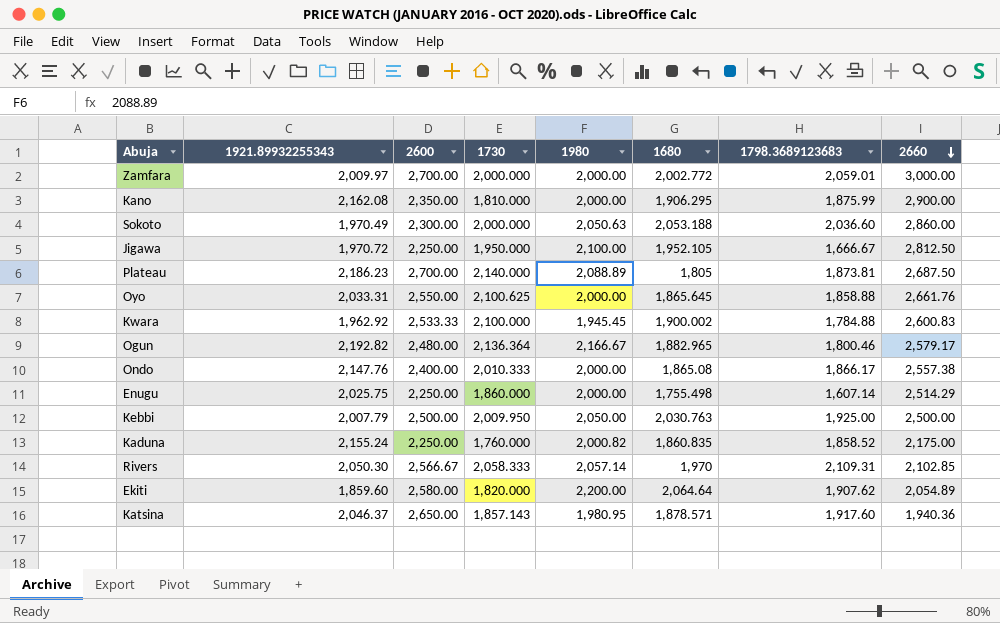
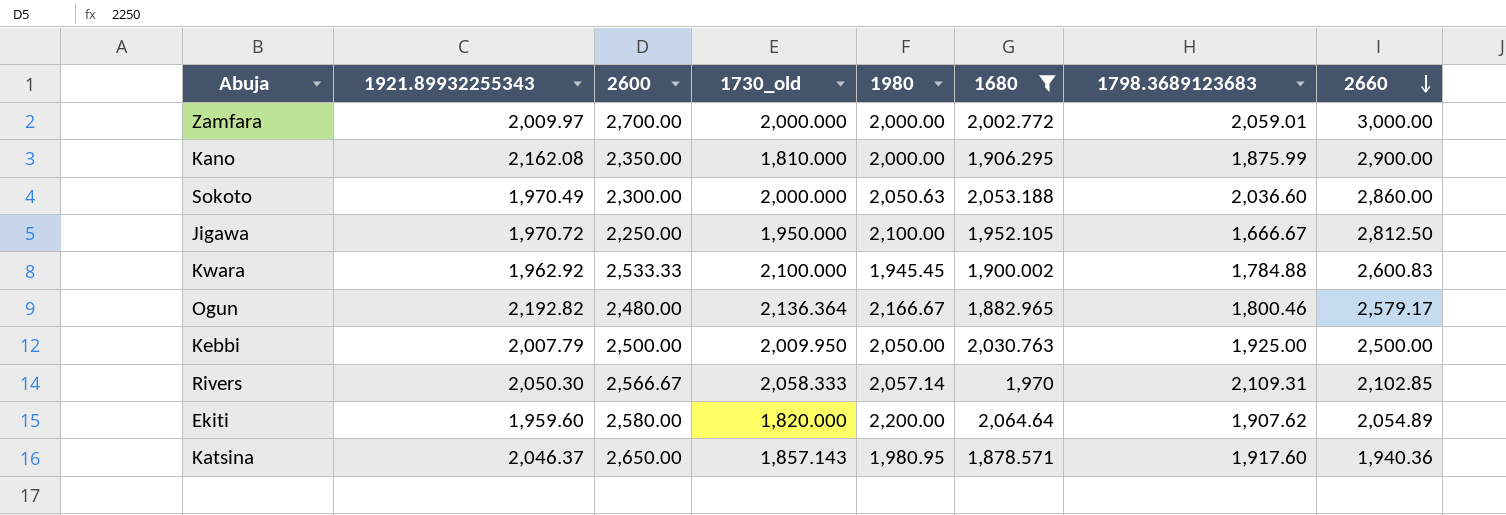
filter: none -> 1680 >= 1,878.571
column name: 1730 -> 1730_old
Ekiti | 1921.89932255343: 1,859.60 -> 1,959.60

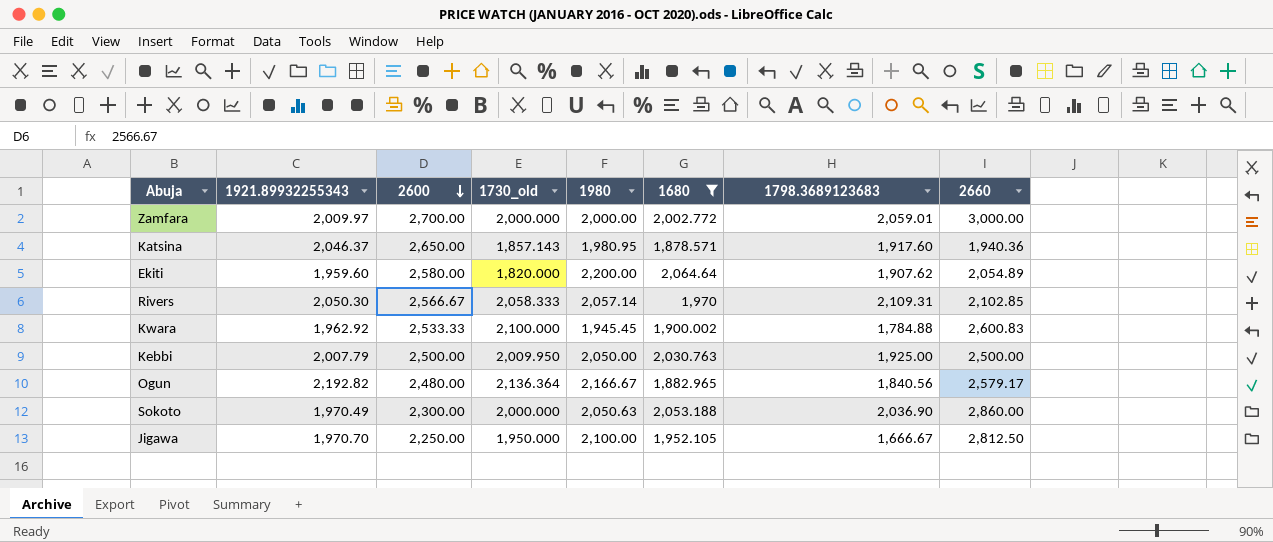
row order: 2660 descending -> 2600 descending
row Kano: 2,162.08 | 2,350.00 | 1,810.000 | 2,000.00 | 1,906.295 | 1,875.99 | 2,900.00 -> none
Ogun | 1798.3689123683: 1,800.46 -> 1,840.56
Sokoto | 1798.3689123683: 2,036.60 -> 2,036.90
Jigawa | 1921.89932255343: 1,970.72 -> 1,970.70

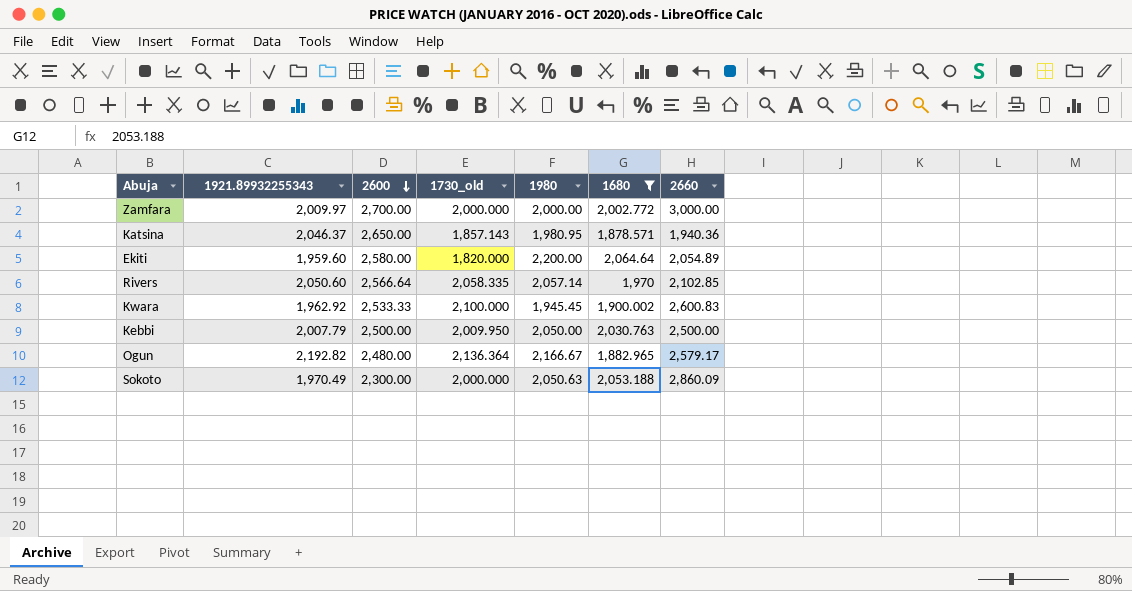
column 1798.3689123683 | position: 7 -> none
row Jigawa: 1,970.70 | 2,250.00 | 1,950.000 | 2,100.00 | 1,952.105 | 1,666.67 | 2,812.50 -> none
Rivers | 1921.89932255343: 2,050.30 -> 2,050.60
Rivers | 2600: 2,566.67 -> 2,566.64
Rivers | 1730_old: 2,058.333 -> 2,058.335
Sokoto | 2660: 2,860.00 -> 2,860.09

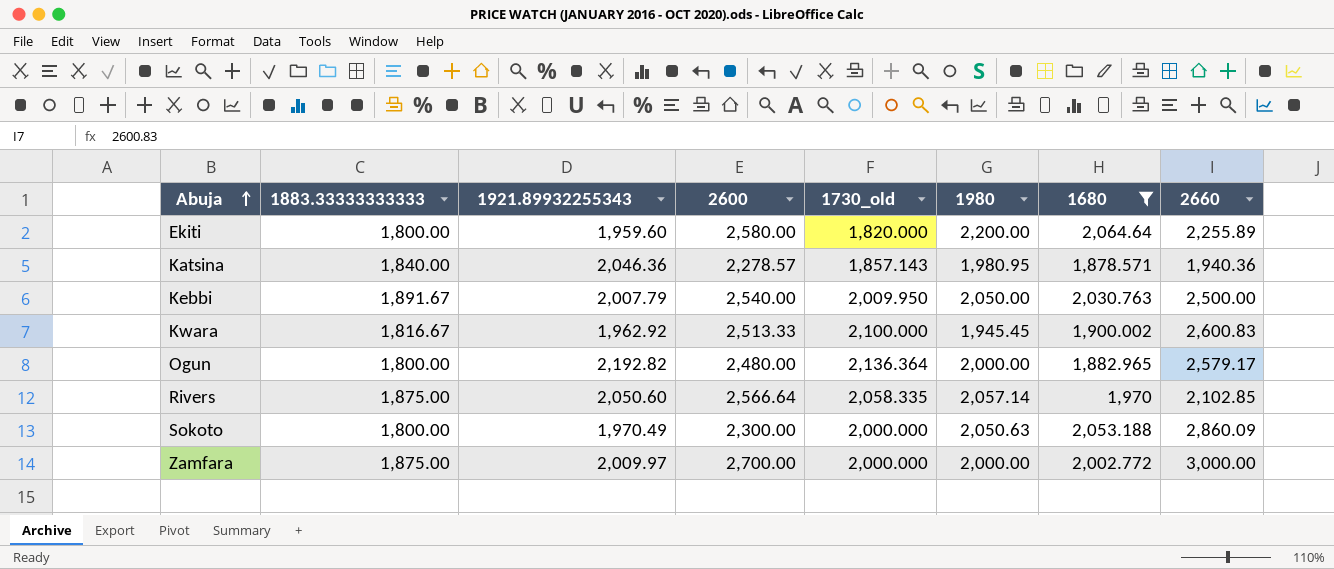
row order: 2600 descending -> Abuja ascending
column 1883.33333333333 | position: none -> 2
Ekiti | 2660: 2,054.89 -> 2,255.89
Katsina | 1921.89932255343: 2,046.37 -> 2,046.36
Katsina | 2600: 2,650.00 -> 2,278.57
Kebbi | 2600: 2,500.00 -> 2,540.00
Kwara | 2600: 2,533.33 -> 2,513.33
Ogun | 1980: 2,166.67 -> 2,000.00

